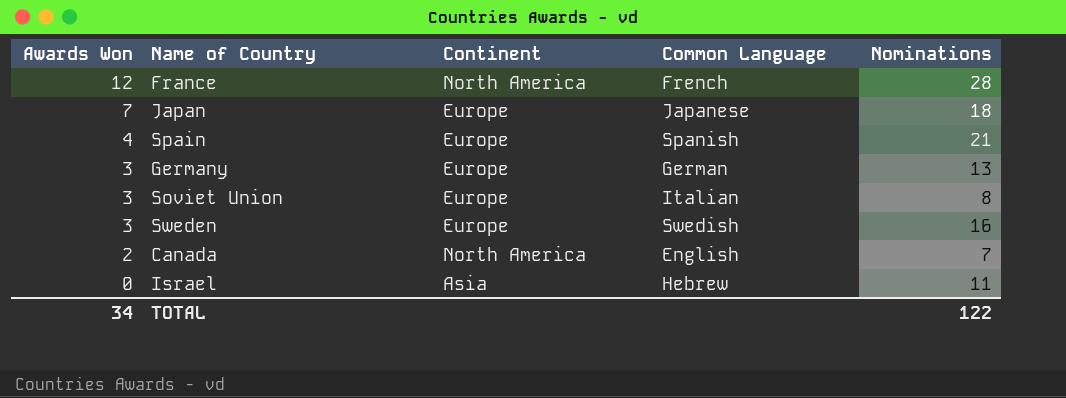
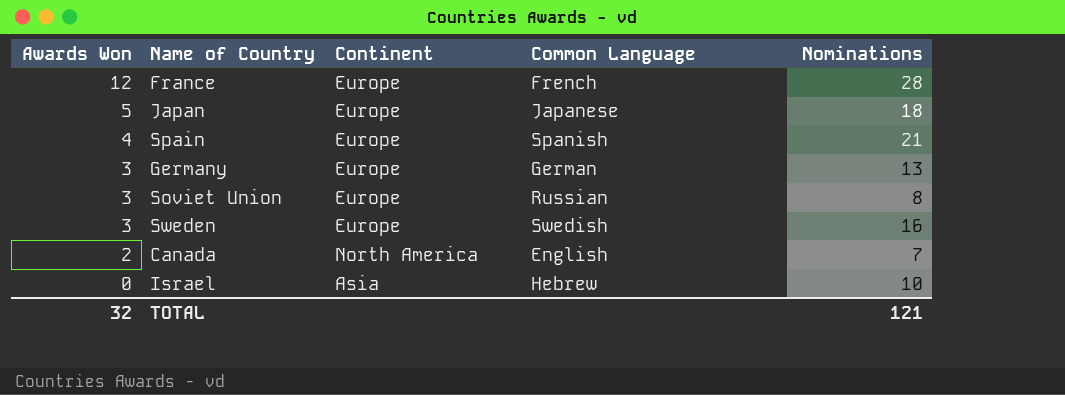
France | Continent: North America -> Europe
Japan | Awards Won: 7 -> 5
Soviet Union | Common Language: Italian -> Russian
Israel | Nominations: 11 -> 10
TOTAL | Awards Won: 34 -> 32
TOTAL | Nominations: 122 -> 121

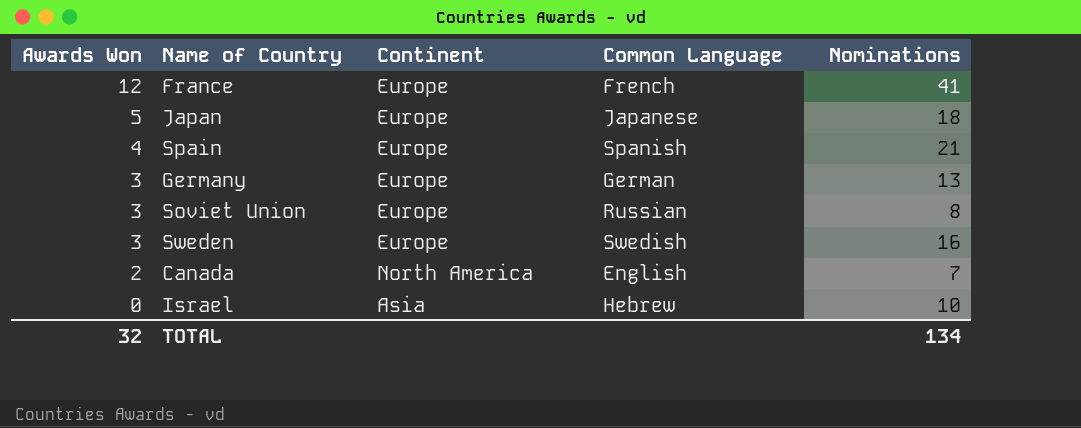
France | Nominations: 28 -> 41
TOTAL | Nominations: 121 -> 134

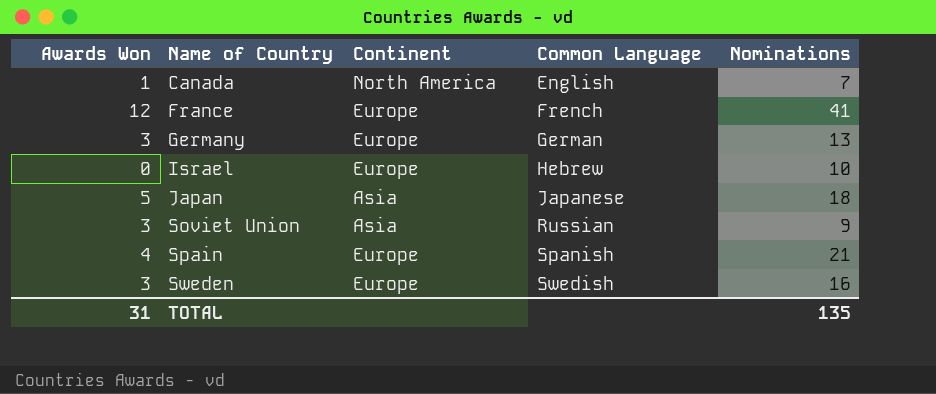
row order: Awards Won descending -> Name of Country ascending
Canada | Awards Won: 2 -> 1
Israel | Continent: Asia -> Europe
Japan | Continent: Europe -> Asia
Soviet Union | Continent: Europe -> Asia
Soviet Union | Nominations: 8 -> 9
TOTAL | Awards Won: 32 -> 31
TOTAL | Nominations: 134 -> 135

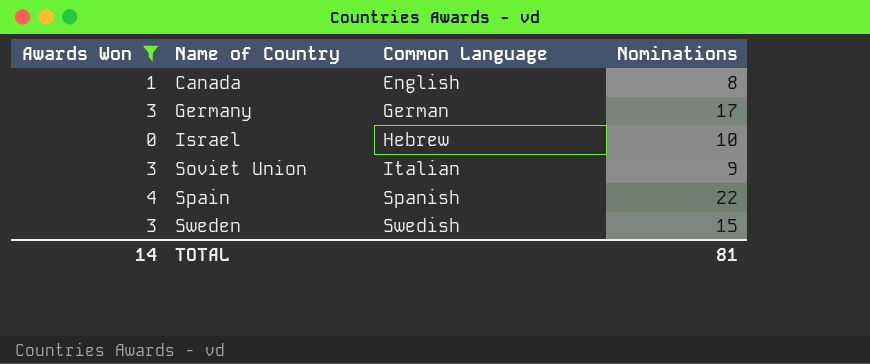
filter: none -> Awards Won <= 4
column Continent | position: 3 -> none
Canada | Nominations: 7 -> 8
Germany | Nominations: 13 -> 17
Soviet Union | Common Language: Russian -> Italian
Spain | Nominations: 21 -> 22
Sweden | Nominations: 16 -> 15
TOTAL | Awards Won: 31 -> 14
TOTAL | Nominations: 135 -> 81

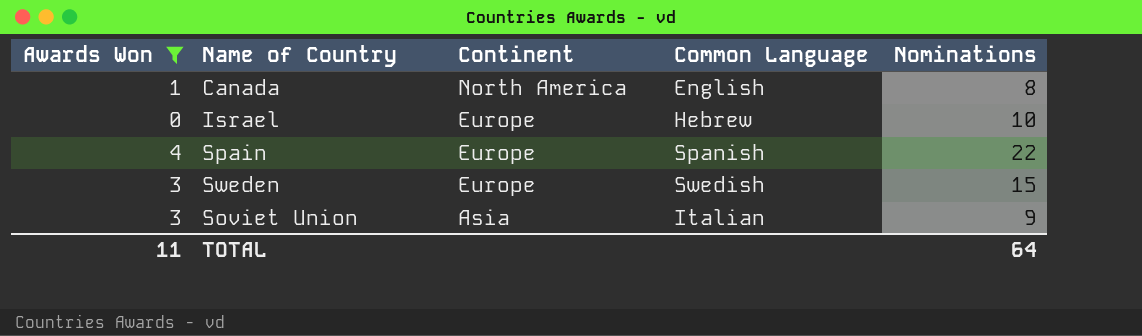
row order: Name of Country ascending -> Continent descending
column Continent | position: none -> 3
row Germany: 3 | German | 17 -> none
TOTAL | Awards Won: 14 -> 11
TOTAL | Nominations: 81 -> 64

